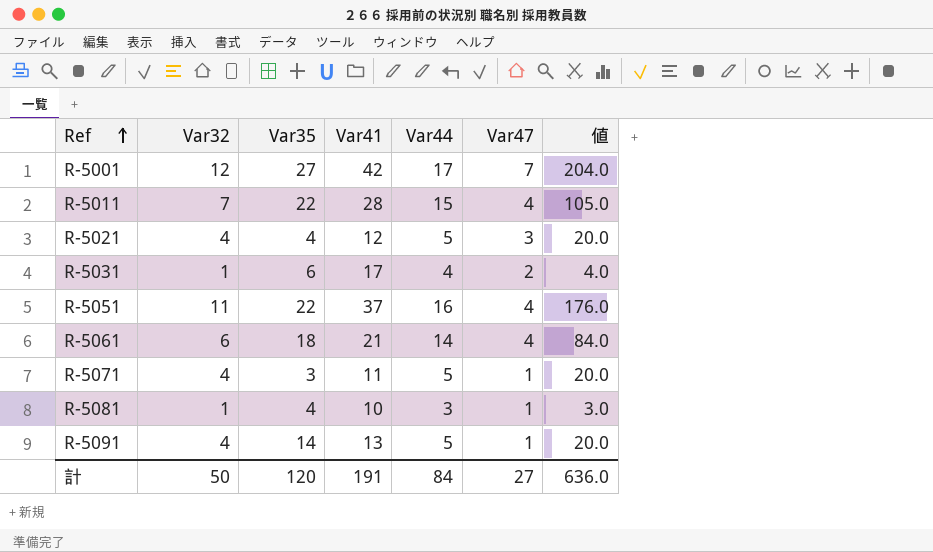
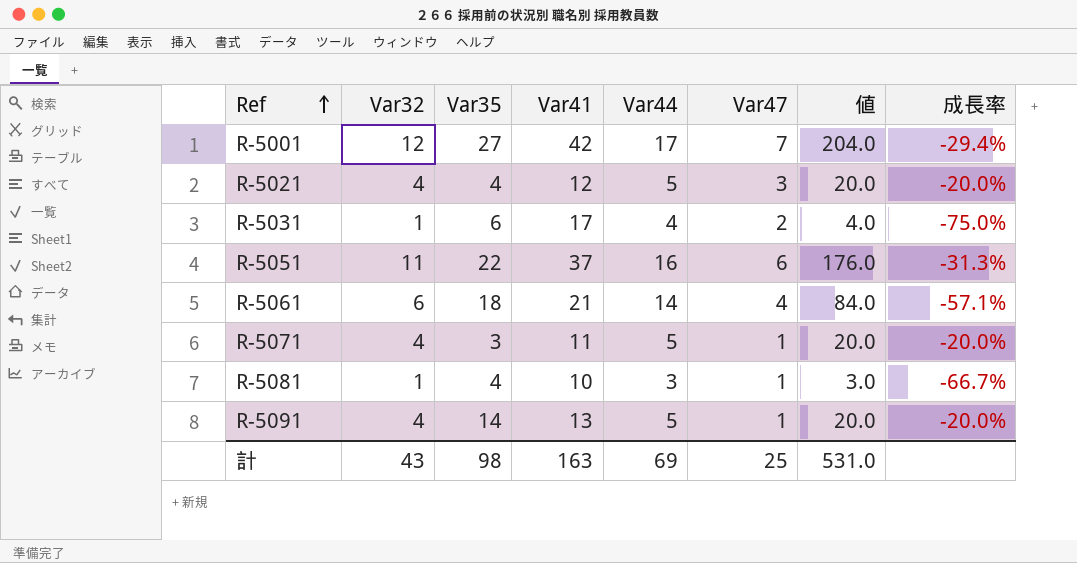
column 成長率 | formula: none -> ([Var32] - [Var44]) / [Var44]
row R-5011: 7 | 22 | 28 | 15 | 4 | 105.0 -> none
R-5051 | Var47: 4 -> 6
計 | Var32: 50 -> 43
計 | Var35: 120 -> 98
計 | Var41: 191 -> 163
計 | Var44: 84 -> 69
計 | Var47: 27 -> 25
計 | 値: 636.0 -> 531.0

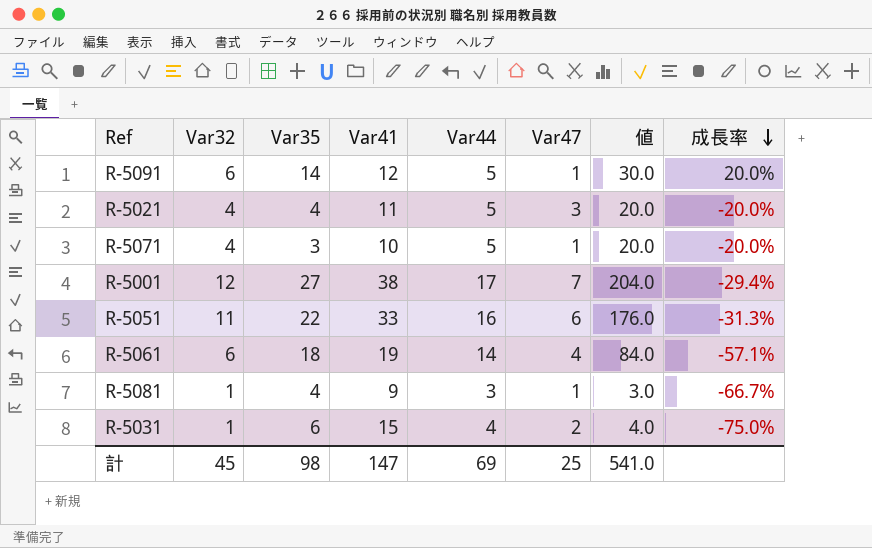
row order: Ref ascending -> 成長率 descending
R-5091 | Var32: 4 -> 6
R-5091 | Var41: 13 -> 12
R-5091 | 値: 20.0 -> 30.0
R-5091 | 成長率: -20.0% -> 20.0%
R-5021 | Var41: 12 -> 11
R-5071 | Var41: 11 -> 10
R-5001 | Var41: 42 -> 38
R-5051 | Var41: 37 -> 33
R-5061 | Var41: 21 -> 19
R-5081 | Var41: 10 -> 9
R-5031 | Var41: 17 -> 15
計 | Var32: 43 -> 45
計 | Var41: 163 -> 147
計 | 値: 531.0 -> 541.0

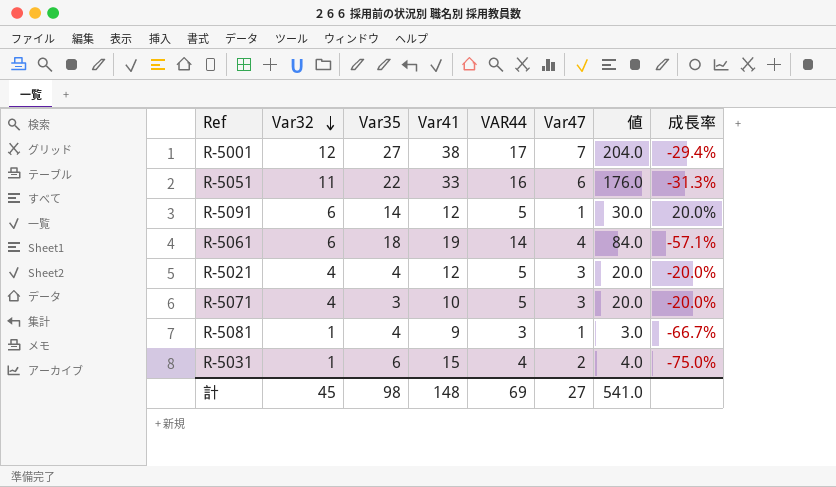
row order: 成長率 descending -> Var32 descending
column name: Var44 -> VAR44
R-5021 | Var41: 11 -> 12
R-5071 | Var47: 1 -> 3
計 | Var41: 147 -> 148
計 | Var47: 25 -> 27

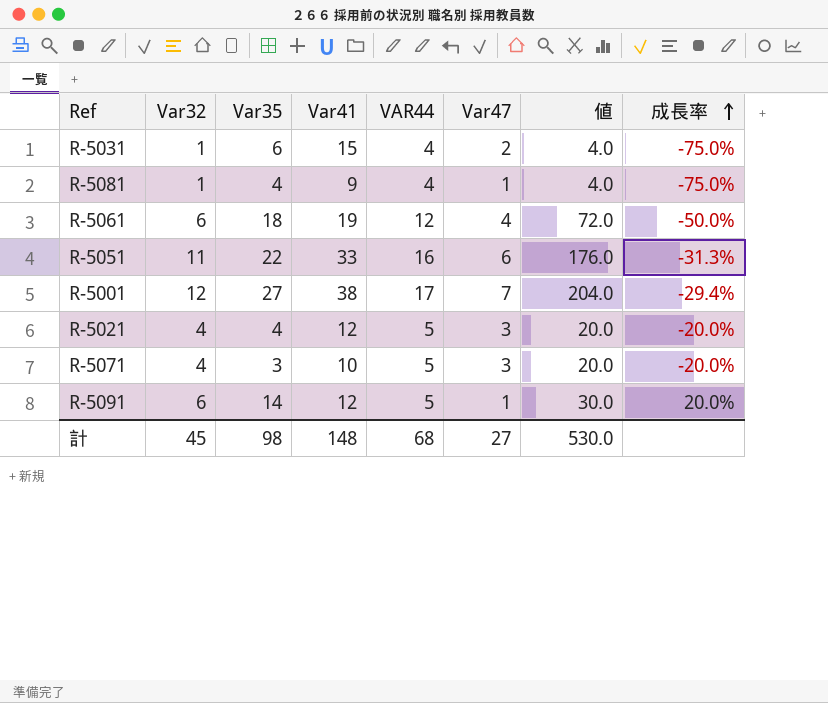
row order: Var32 descending -> 成長率 ascending
R-5081 | VAR44: 3 -> 4
R-5081 | 値: 3.0 -> 4.0
R-5081 | 成長率: -66.7% -> -75.0%
R-5061 | VAR44: 14 -> 12
R-5061 | 値: 84.0 -> 72.0
R-5061 | 成長率: -57.1% -> -50.0%
計 | VAR44: 69 -> 68
計 | 値: 541.0 -> 530.0

